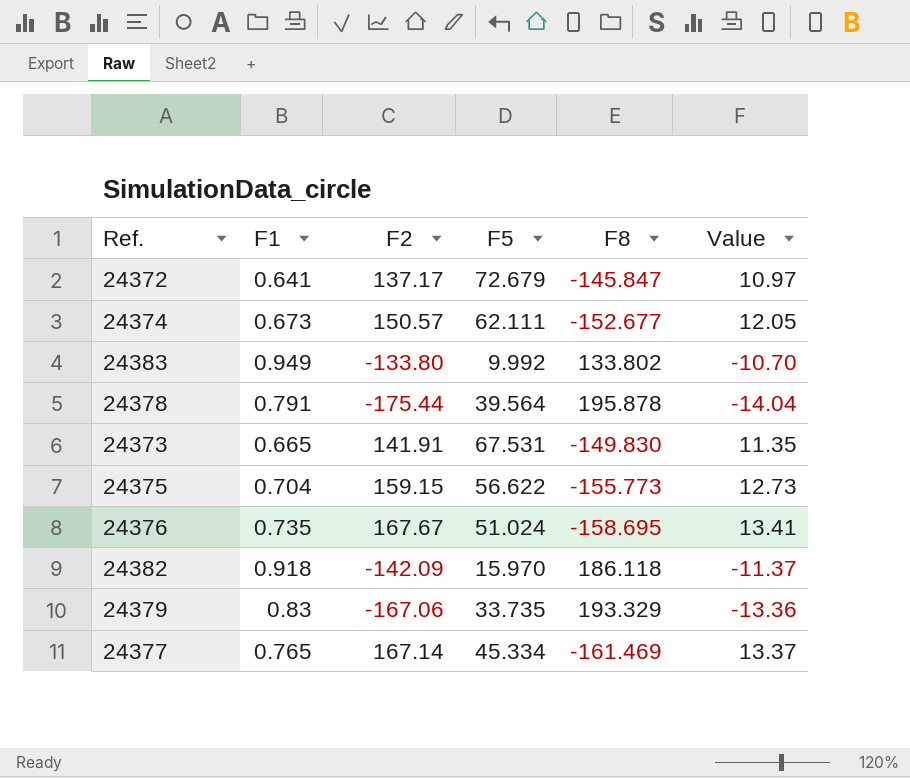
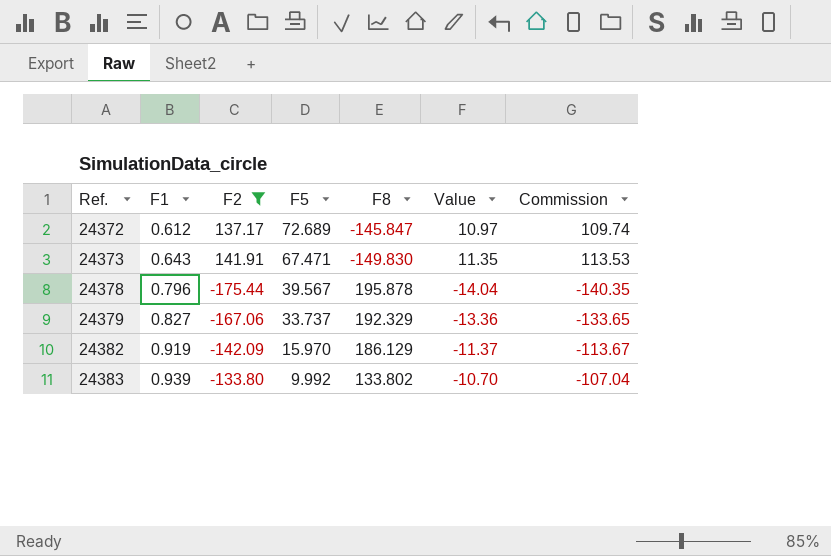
filter: none -> F2 <= 141.91
row order: none -> Ref. ascending
column Commission | formula: none -> [F2] * 0.8
24372 | F1: 0.641 -> 0.612
24372 | F5: 72.679 -> 72.689
24373 | F1: 0.665 -> 0.643
24373 | F5: 67.531 -> 67.471
24378 | F1: 0.791 -> 0.796
24378 | F5: 39.564 -> 39.567
24379 | F1: 0.83 -> 0.827
24379 | F5: 33.735 -> 33.737
24379 | F8: 193.329 -> 192.329
24382 | F1: 0.918 -> 0.919
24382 | F8: 186.118 -> 186.129
24383 | F1: 0.949 -> 0.939

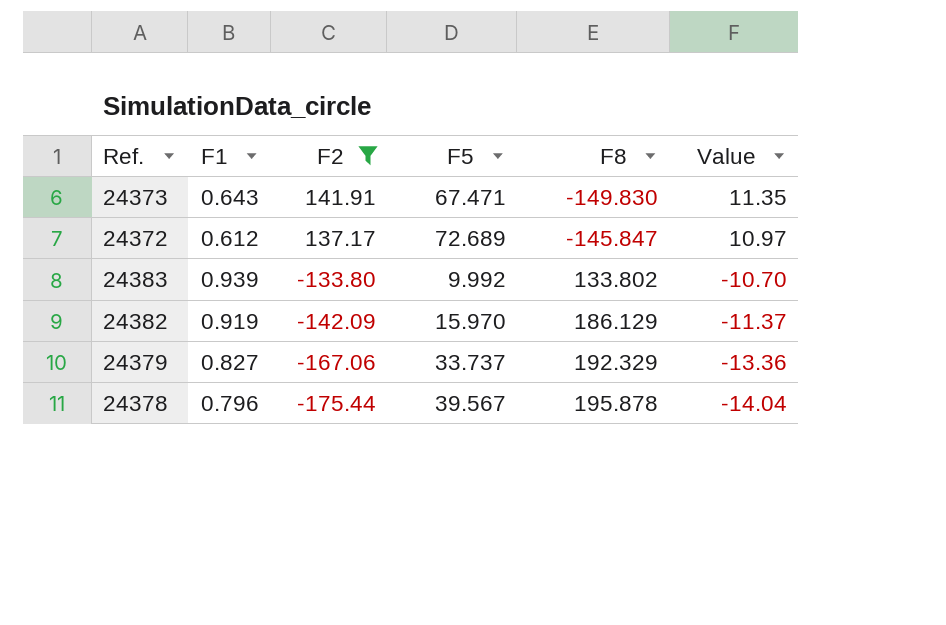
row order: Ref. ascending -> F2 descending
column Commission | formula: [F2] * 0.8 -> none

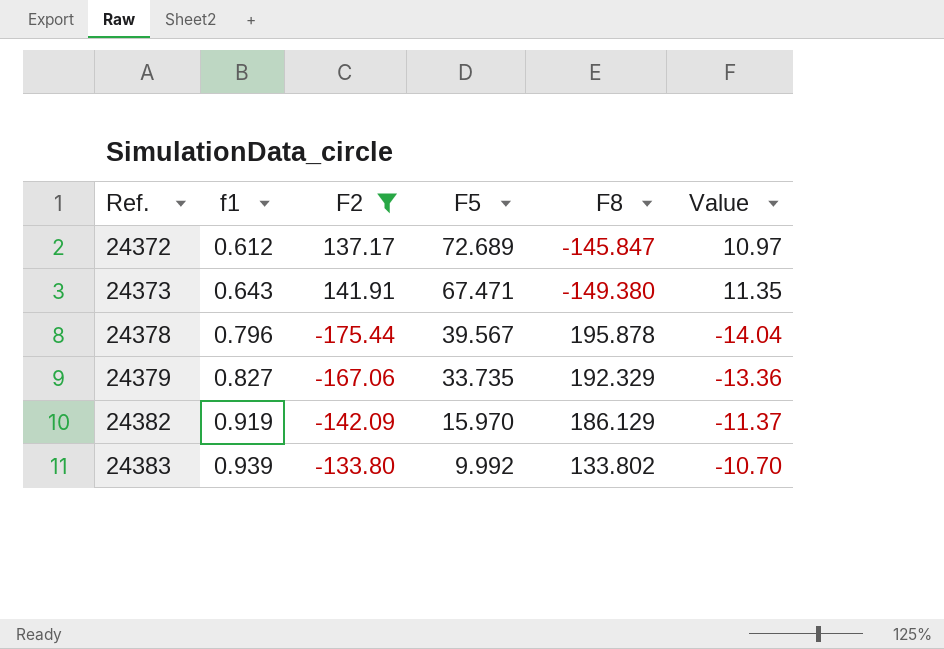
row order: F2 descending -> Ref. ascending
column name: F1 -> f1
24373 | F8: -149.830 -> -149.380
24379 | F5: 33.737 -> 33.735

